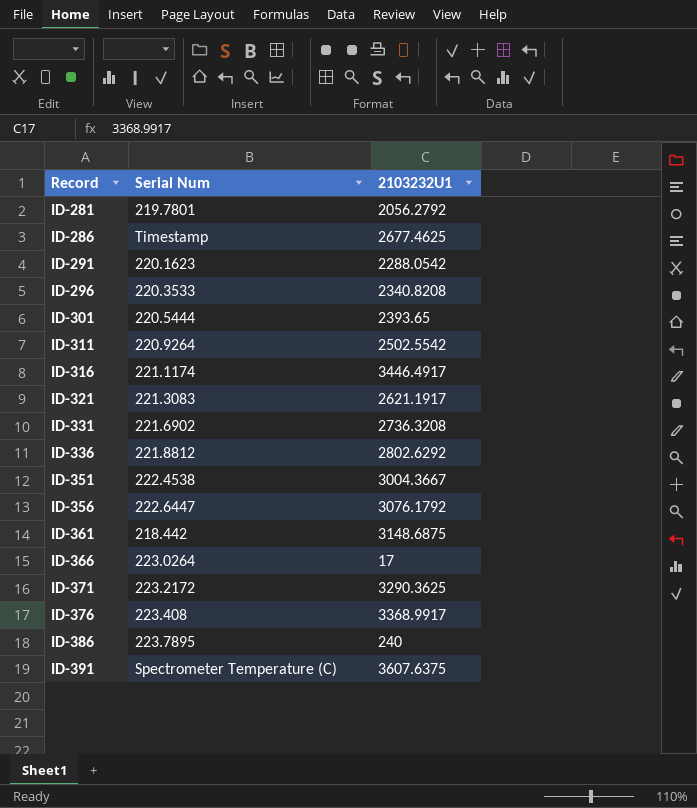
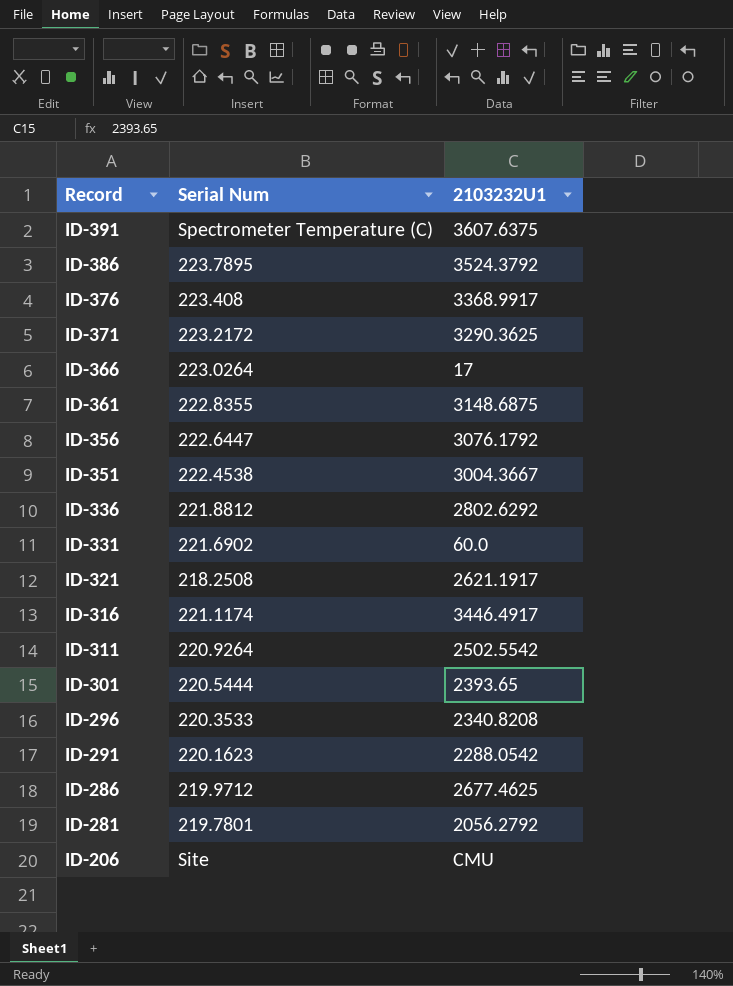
row order: Record ascending -> Record descending
ID-386 | 2103232U1: 240 -> 3524.3792
ID-361 | Serial Num: 218.442 -> 222.8355
ID-331 | 2103232U1: 2736.3208 -> 60.0
ID-321 | Serial Num: 221.3083 -> 218.2508
ID-286 | Serial Num: Timestamp -> 219.9712
row ID-206: none -> Site | CMU

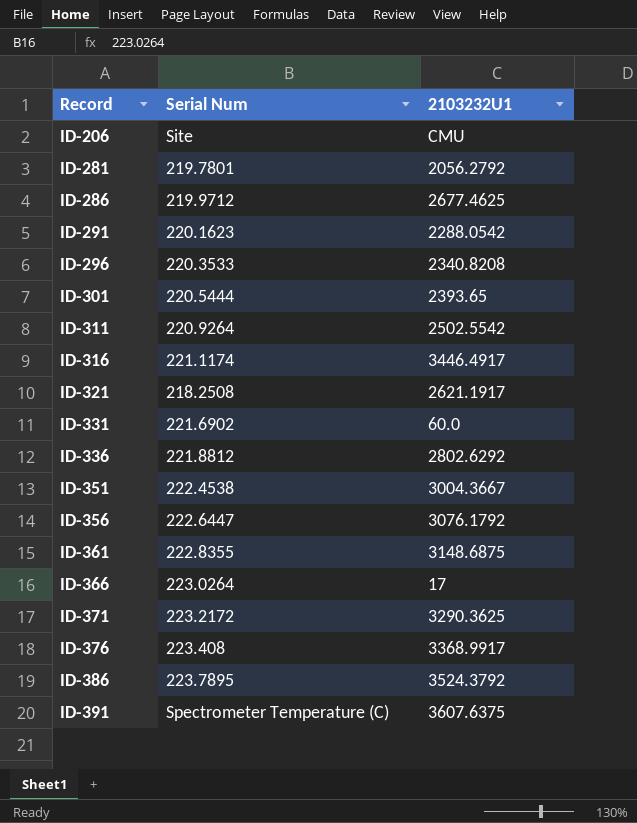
row order: Record descending -> Record ascending

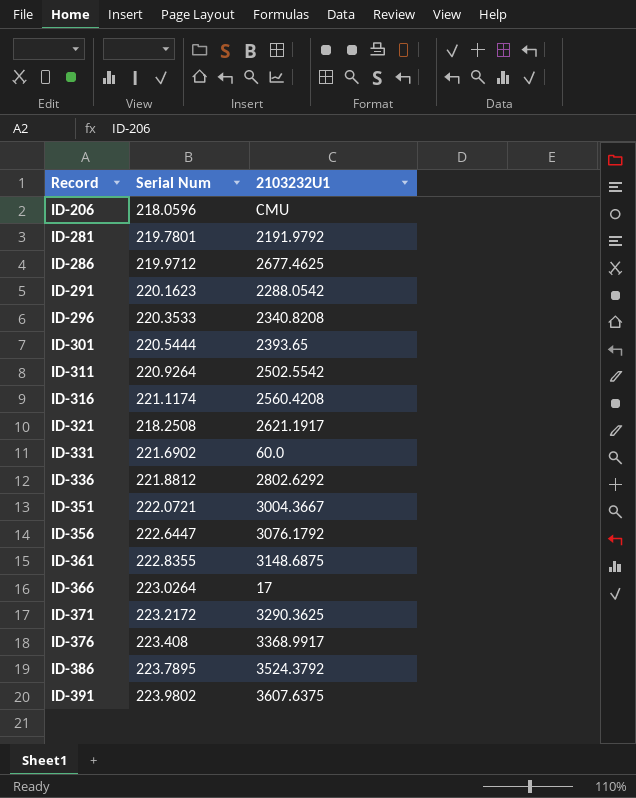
ID-206 | Serial Num: Site -> 218.0596
ID-281 | 2103232U1: 2056.2792 -> 2191.9792
ID-316 | 2103232U1: 3446.4917 -> 2560.4208
ID-351 | Serial Num: 222.4538 -> 222.0721
ID-391 | Serial Num: Spectrometer Temperature (C) -> 223.9802

